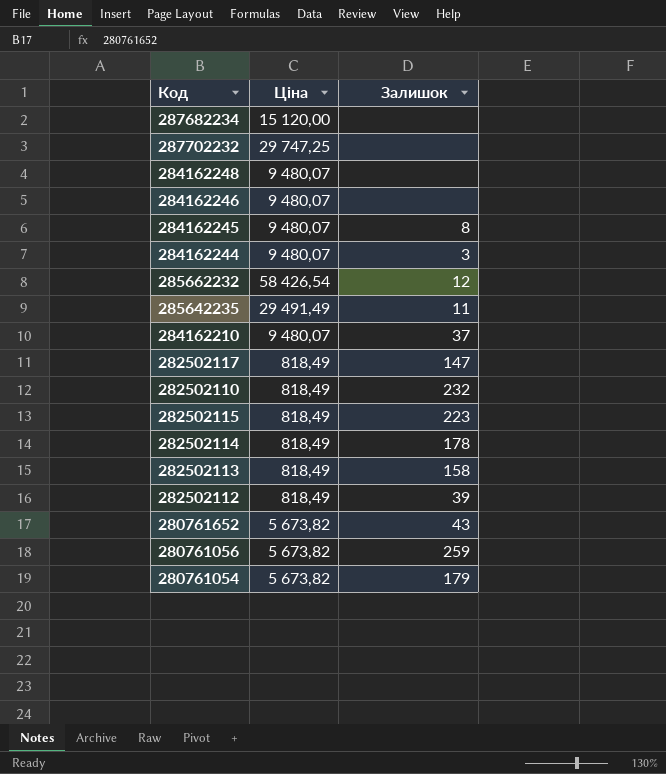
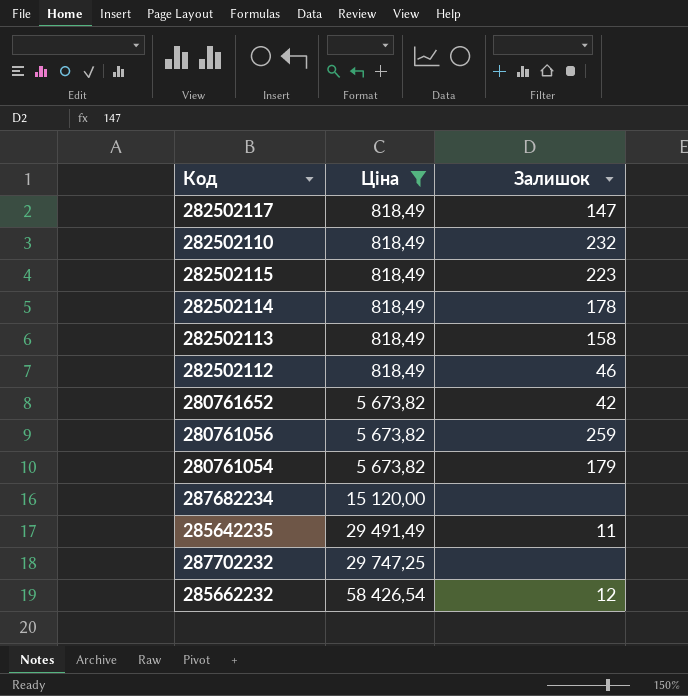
filter: none -> Ціна != 9 480,07
row order: none -> Ціна ascending
282502112 | Залишок: 39 -> 46
280761652 | Залишок: 43 -> 42

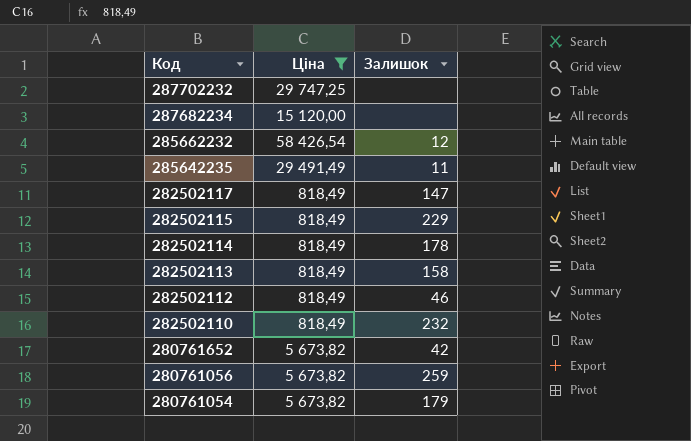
row order: Ціна ascending -> Код descending
282502115 | Залишок: 223 -> 229

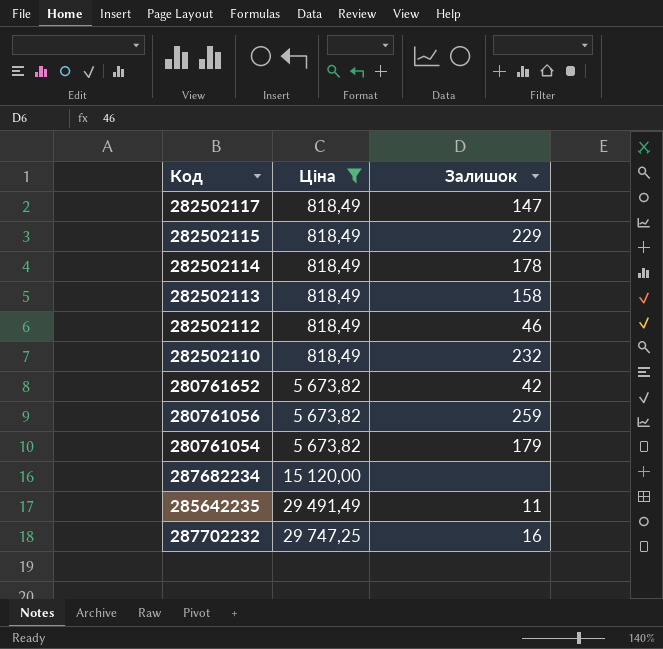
row order: Код descending -> Ціна ascending
row 285662232: 58 426,54 | 12 -> none
287702232 | Залишок: none -> 16

